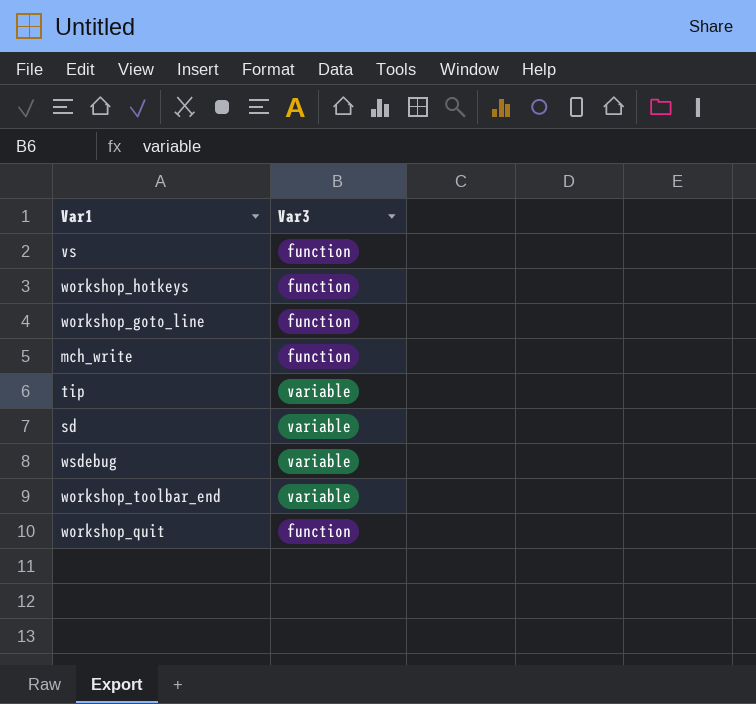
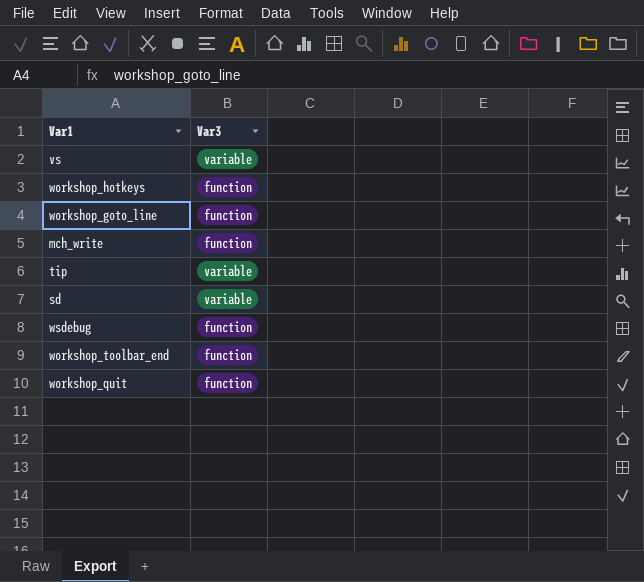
vs | Var3: function -> variable
wsdebug | Var3: variable -> function
workshop_toolbar_end | Var3: variable -> function

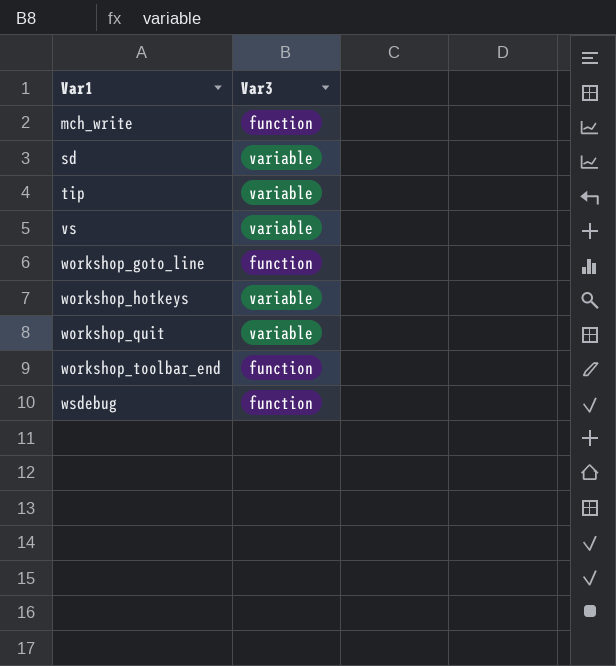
row order: none -> Var1 ascending
workshop_hotkeys | Var3: function -> variable
workshop_quit | Var3: function -> variable

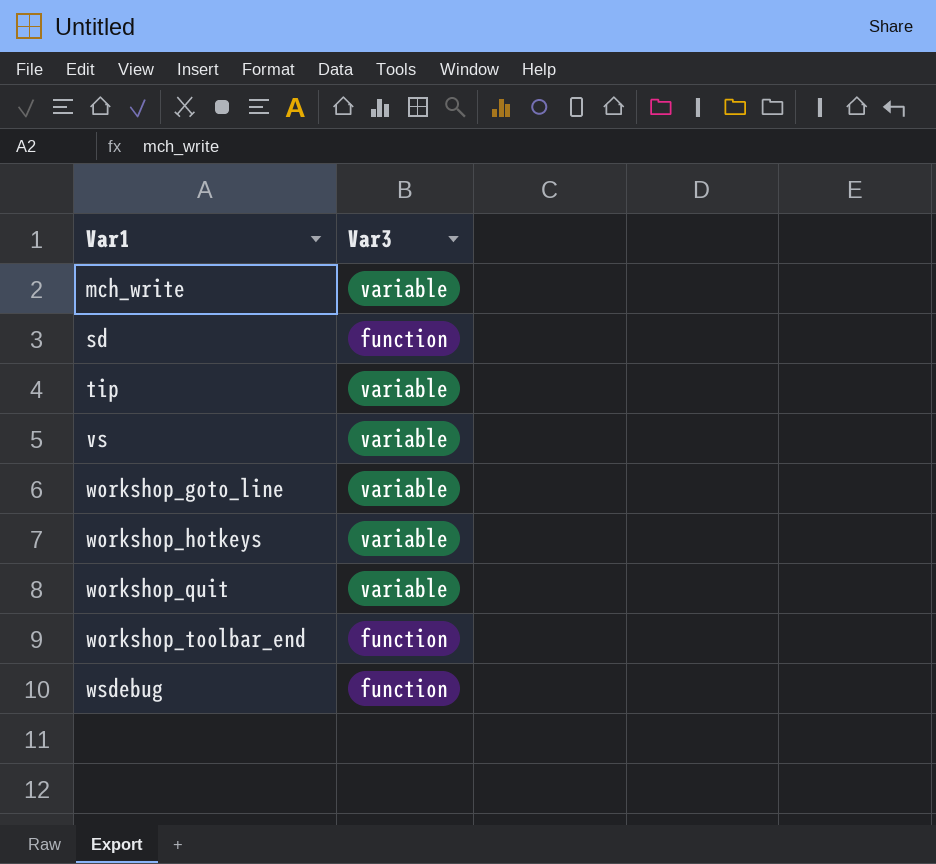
mch_write | Var3: function -> variable
sd | Var3: variable -> function
workshop_goto_line | Var3: function -> variable

